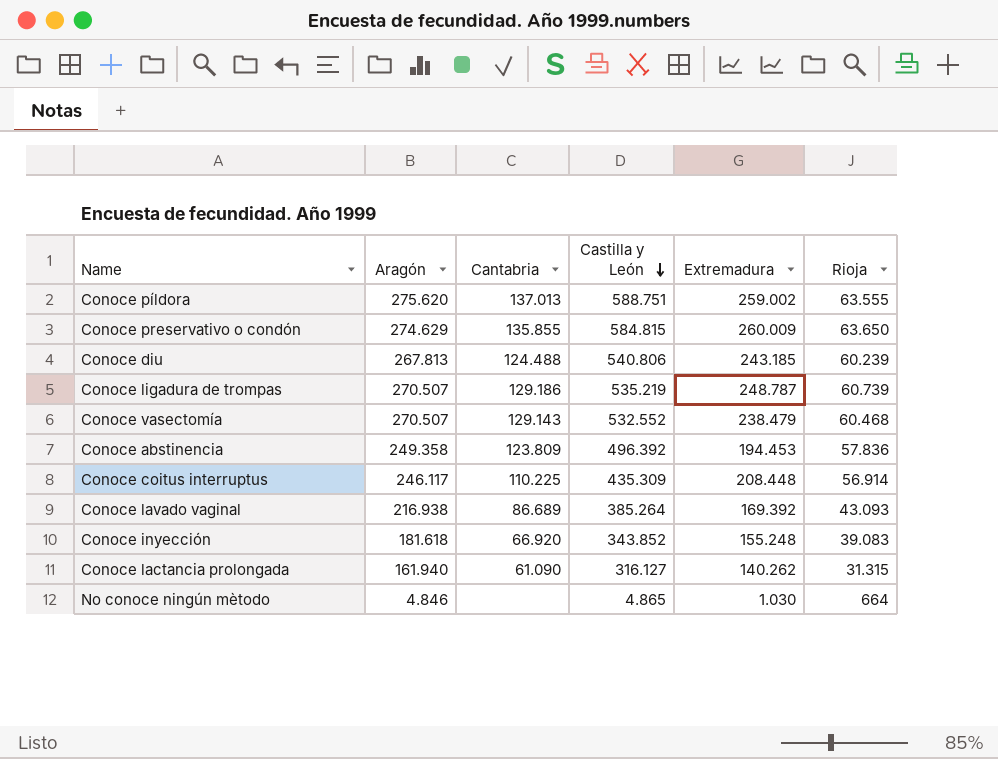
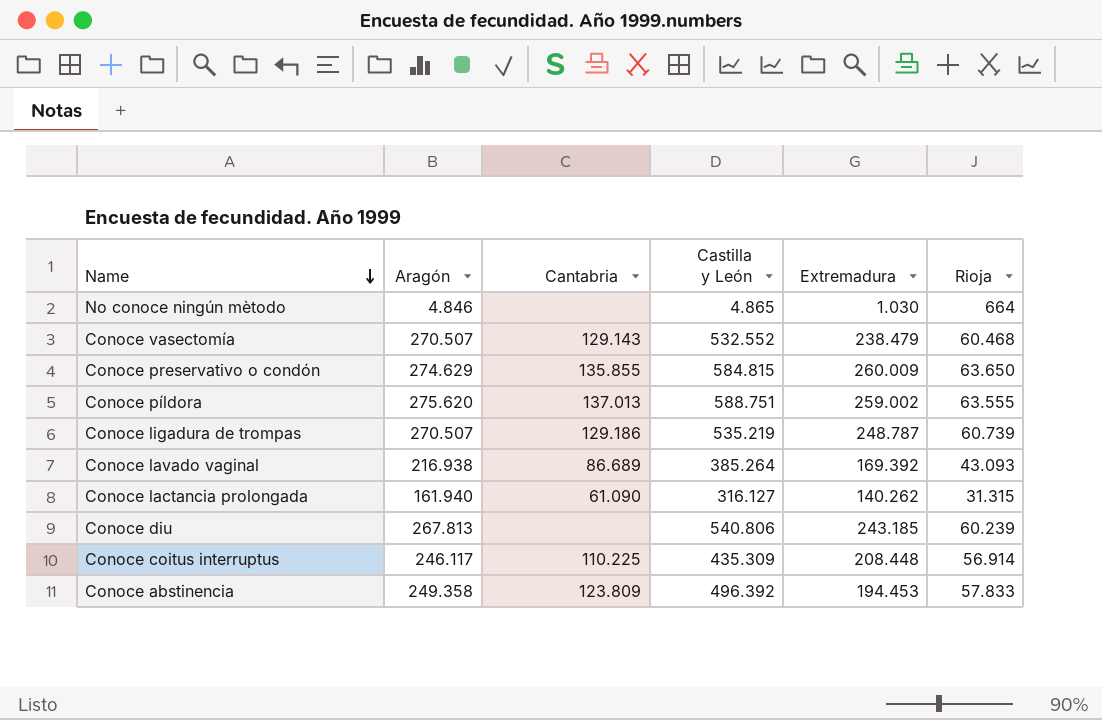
row order: Castilla y León descending -> Name descending
row Conoce inyección: 181.618 | 66.920 | 343.852 | 155.248 | 39.083 -> none
Conoce diu | Cantabria: 124.488 -> none
Conoce abstinencia | Rioja: 57.836 -> 57.833

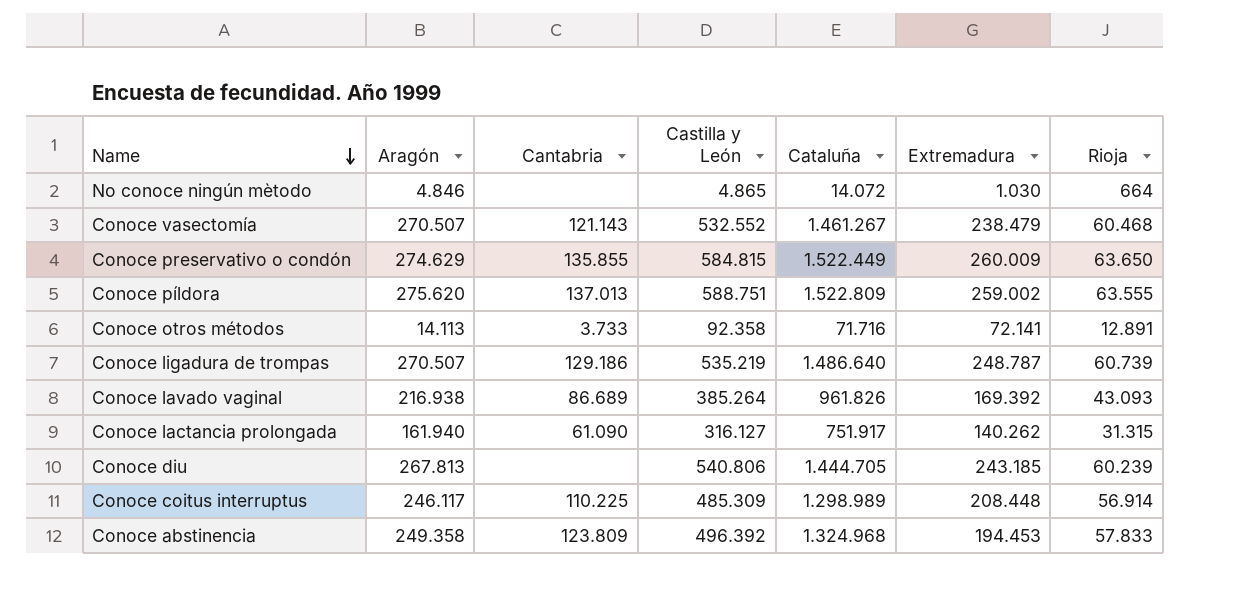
column Cataluña | position: none -> 5
Conoce vasectomía | Cantabria: 129.143 -> 121.143
row Conoce otros métodos: none -> 14.113 | 3.733 | 92.358 | 71.716 | 72.141 | 12.891
Conoce coitus interruptus | Castilla y León: 435.309 -> 485.309

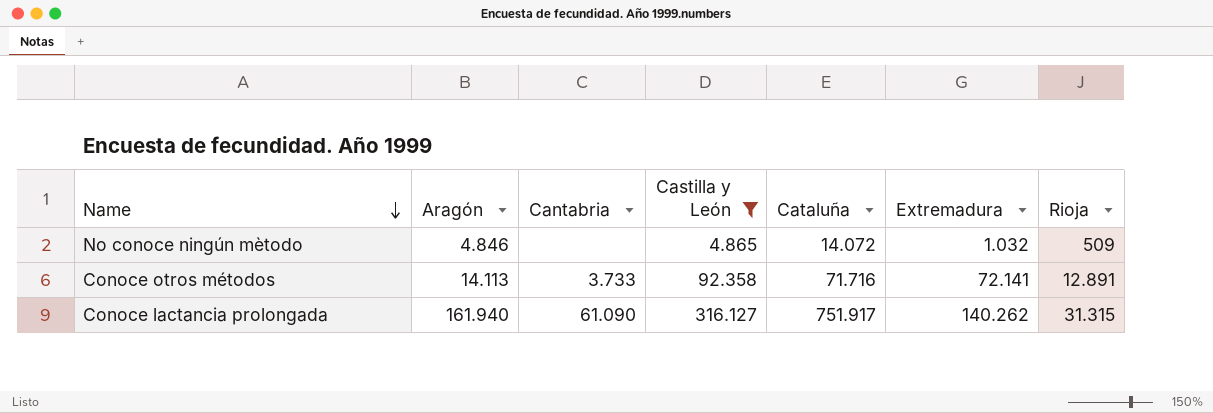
filter: none -> Castilla y León <= 316.127
No conoce ningún mètodo | Extremadura: 1.030 -> 1.032
No conoce ningún mètodo | Rioja: 664 -> 509

